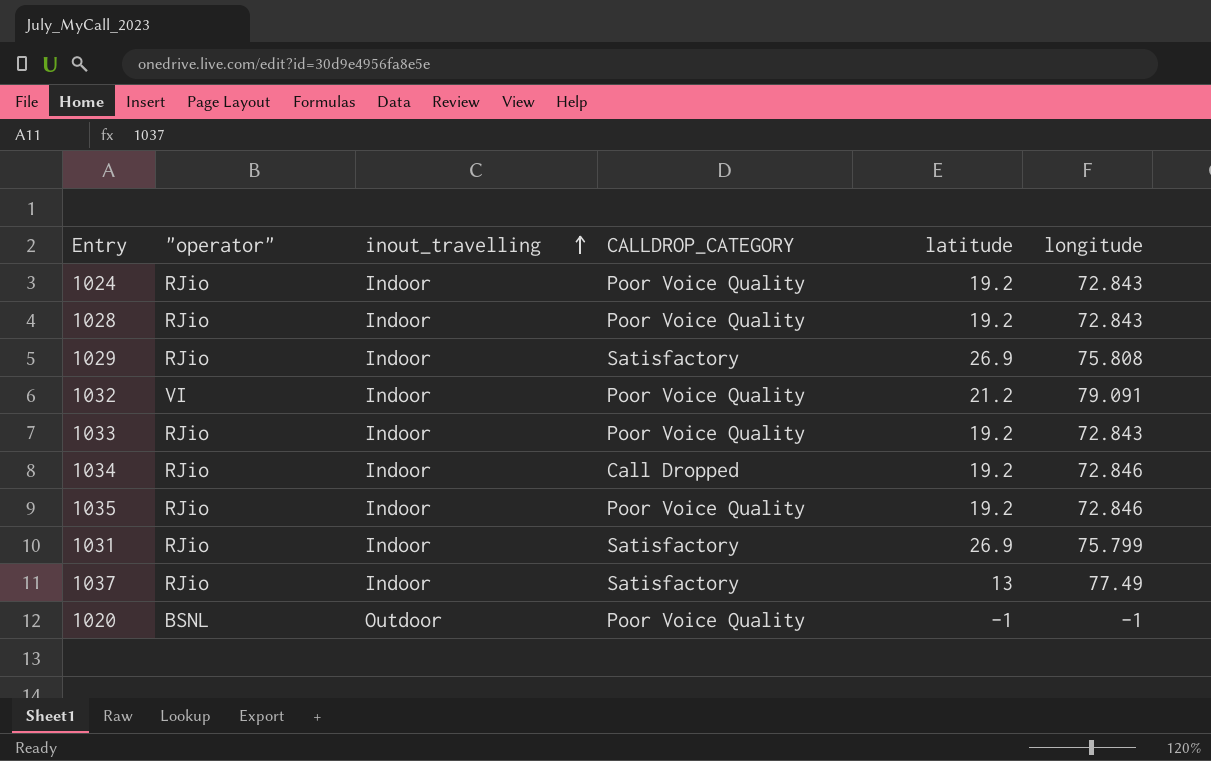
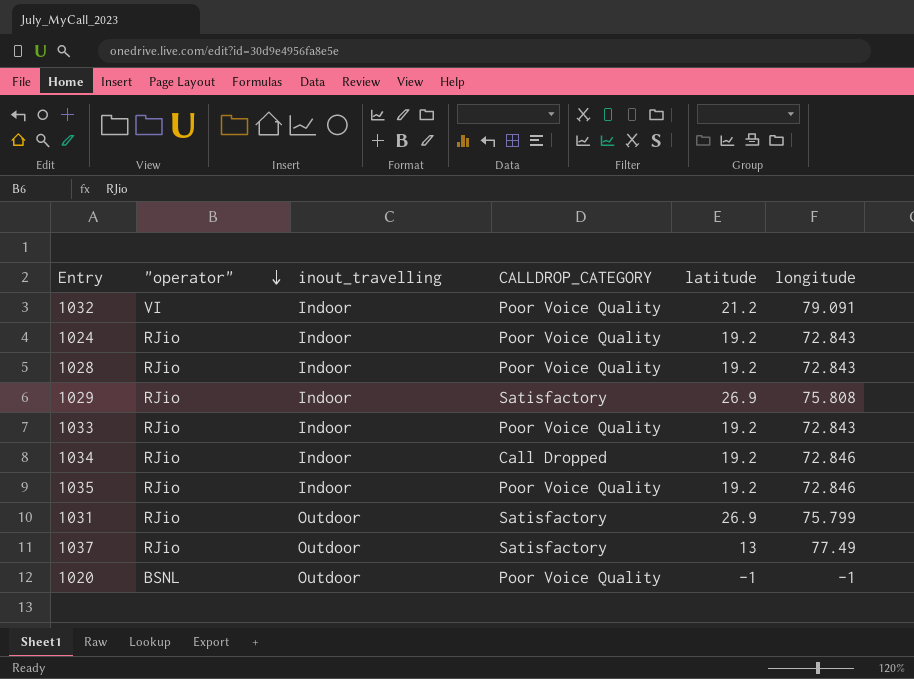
row order: inout_travelling ascending -> "operator" descending
1031 | inout_travelling: Indoor -> Outdoor
1037 | inout_travelling: Indoor -> Outdoor

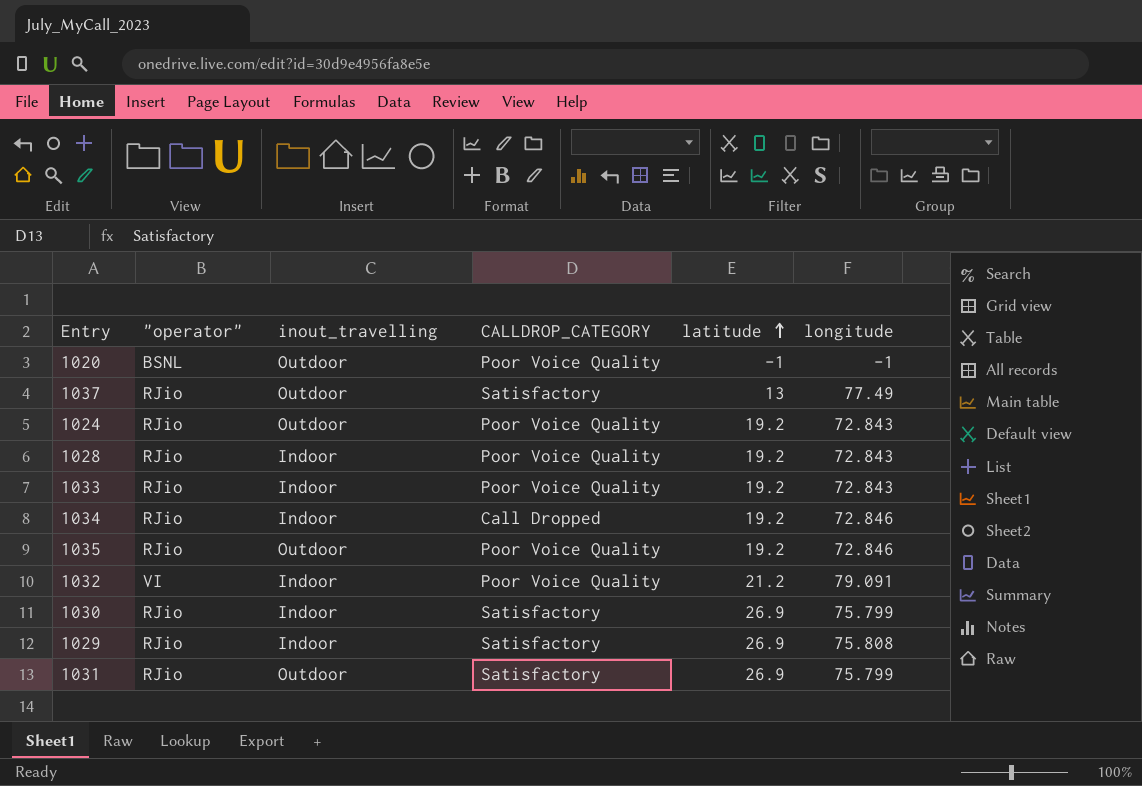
row order: "operator" descending -> latitude ascending
1024 | inout_travelling: Indoor -> Outdoor
1035 | inout_travelling: Indoor -> Outdoor
row 1030: none -> RJio | Indoor | Satisfactory | 26.9 | 75.799

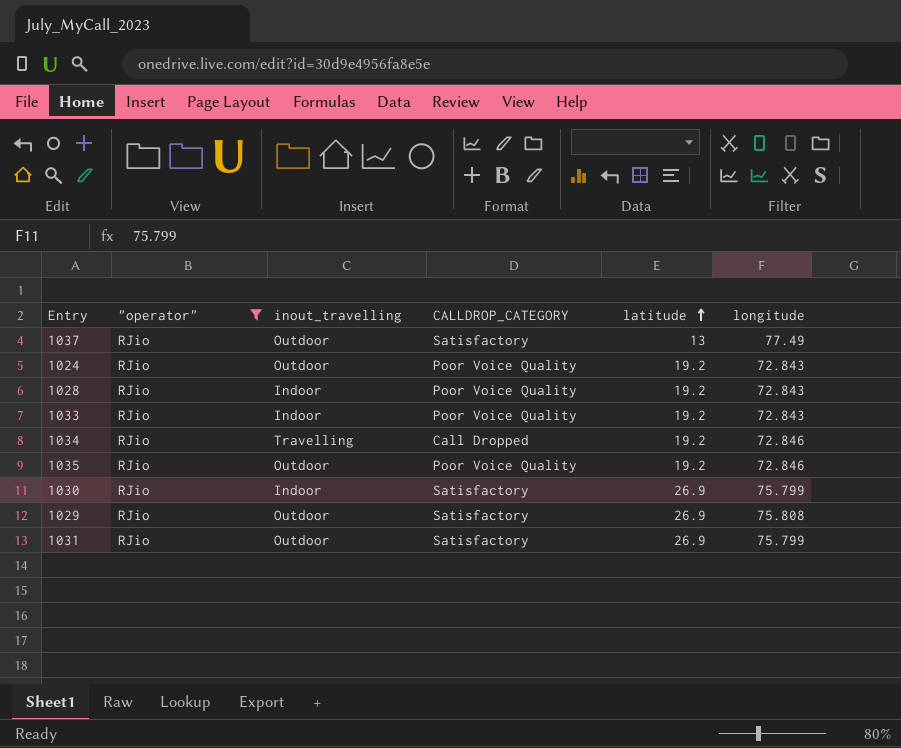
filter: none -> "operator" = RJio
1034 | inout_travelling: Indoor -> Travelling
1029 | inout_travelling: Indoor -> Outdoor

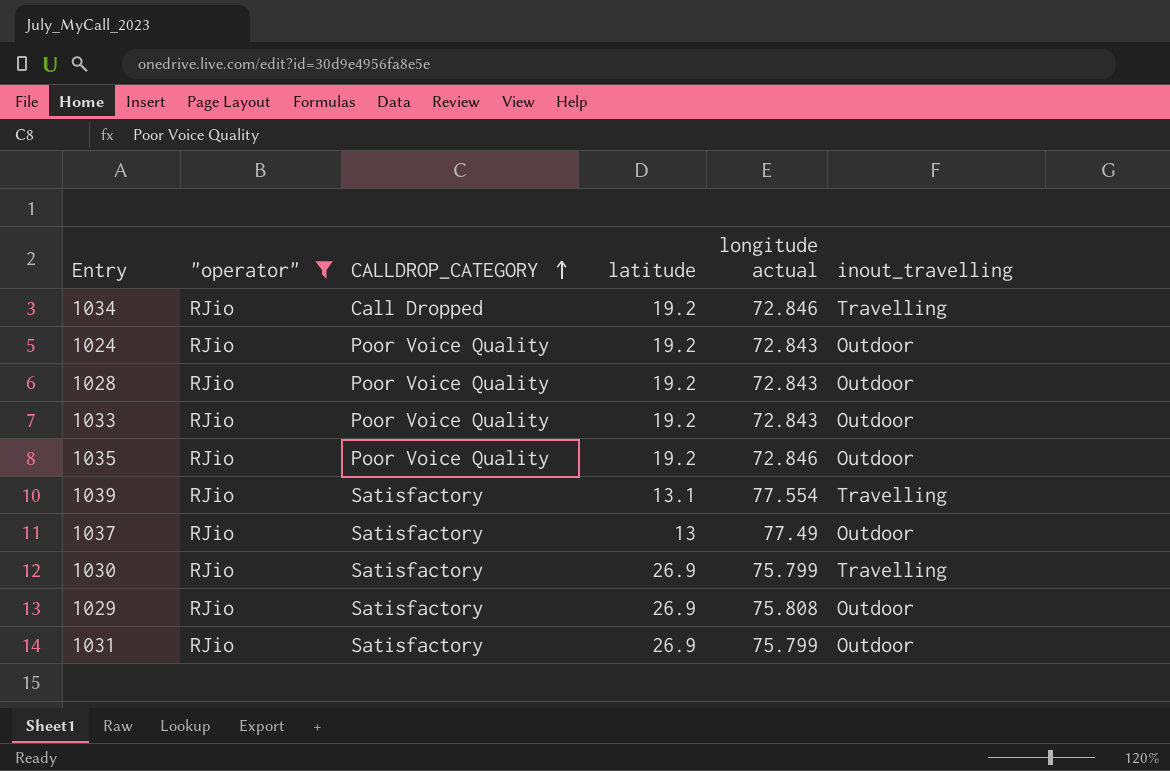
row order: latitude ascending -> CALLDROP_CATEGORY ascending
column name: longitude -> longitude actual
column inout_travelling | position: 3 -> 6
1028 | inout_travelling: Indoor -> Outdoor
1033 | inout_travelling: Indoor -> Outdoor
row 1039: none -> RJio | Satisfactory | 13.1 | 77.554 | Travelling
1030 | inout_travelling: Indoor -> Travelling

